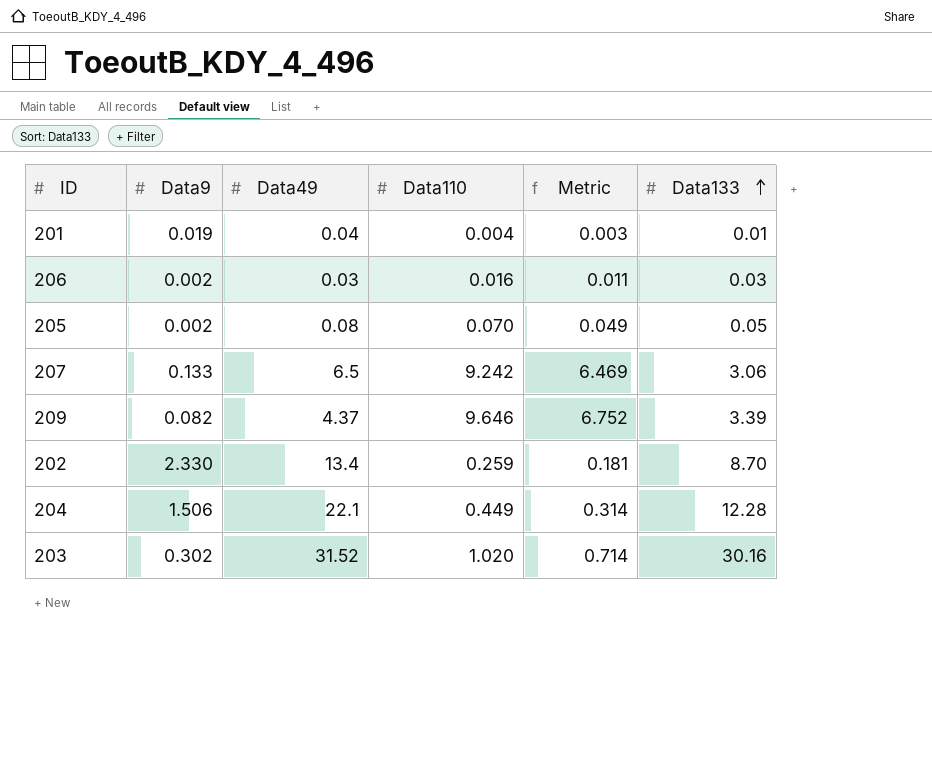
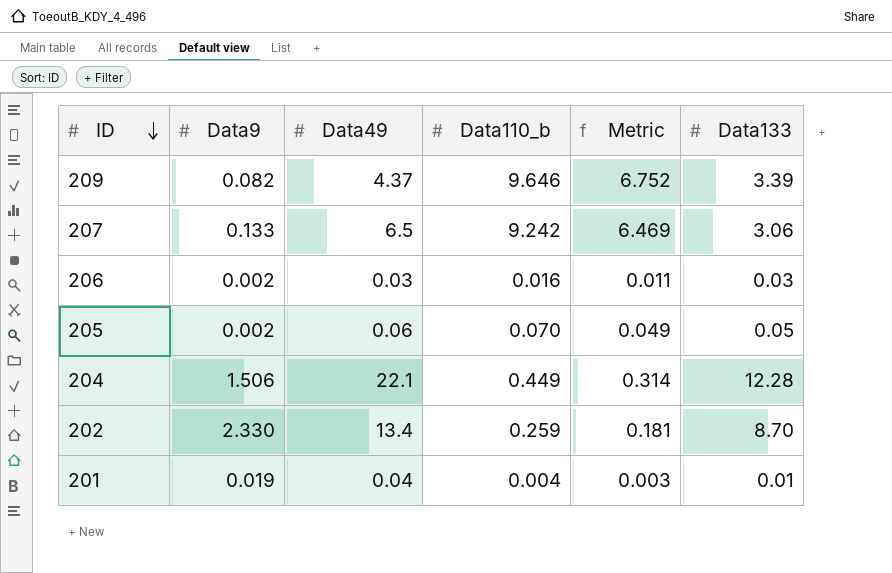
row order: Data133 ascending -> ID descending
column name: Data110 -> Data110_b
row 203: 0.302 | 31.52 | 1.020 | 0.714 | 30.16 -> none
205 | Data49: 0.08 -> 0.06

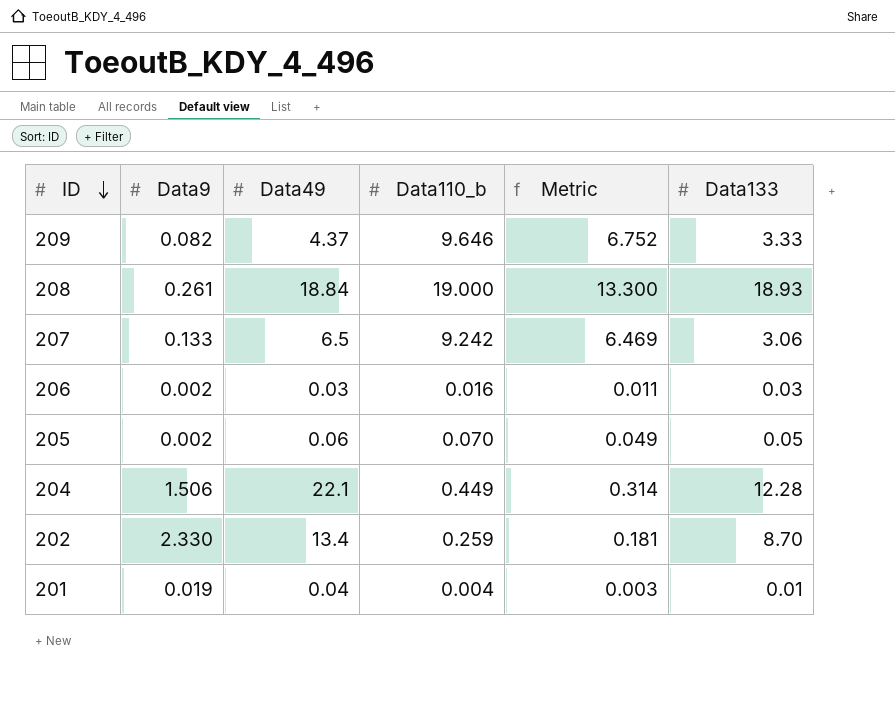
209 | Data133: 3.39 -> 3.33
row 208: none -> 0.261 | 18.84 | 19.000 | 13.300 | 18.93

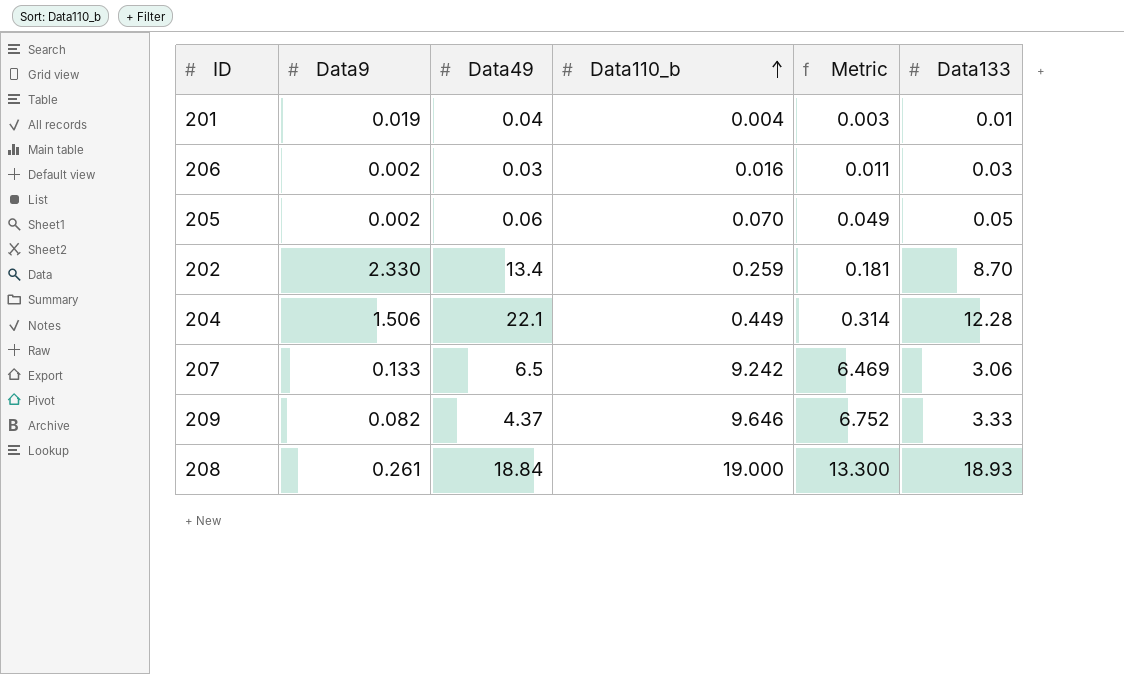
row order: ID descending -> Data110_b ascending

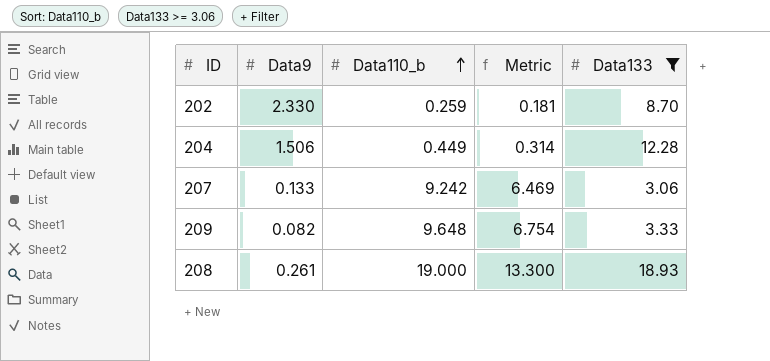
filter: none -> Data133 >= 3.06
column Data49 | position: 3 -> none
209 | Data110_b: 9.646 -> 9.648
209 | Metric: 6.752 -> 6.754

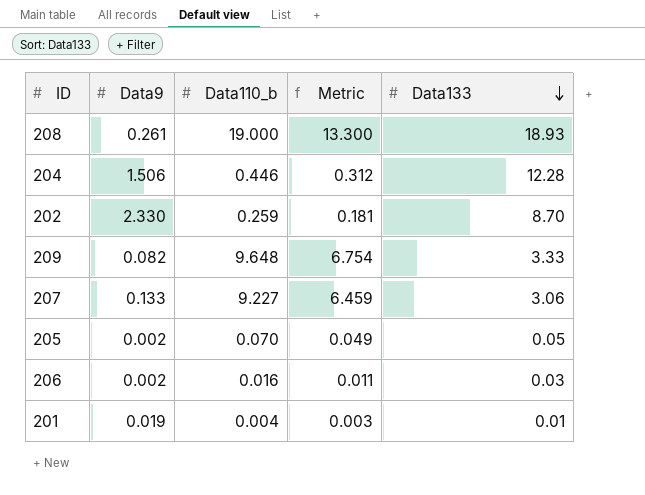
filter: Data133 >= 3.06 -> none
row order: Data110_b ascending -> Data133 descending
204 | Data110_b: 0.449 -> 0.446
204 | Metric: 0.314 -> 0.312
207 | Data110_b: 9.242 -> 9.227
207 | Metric: 6.469 -> 6.459

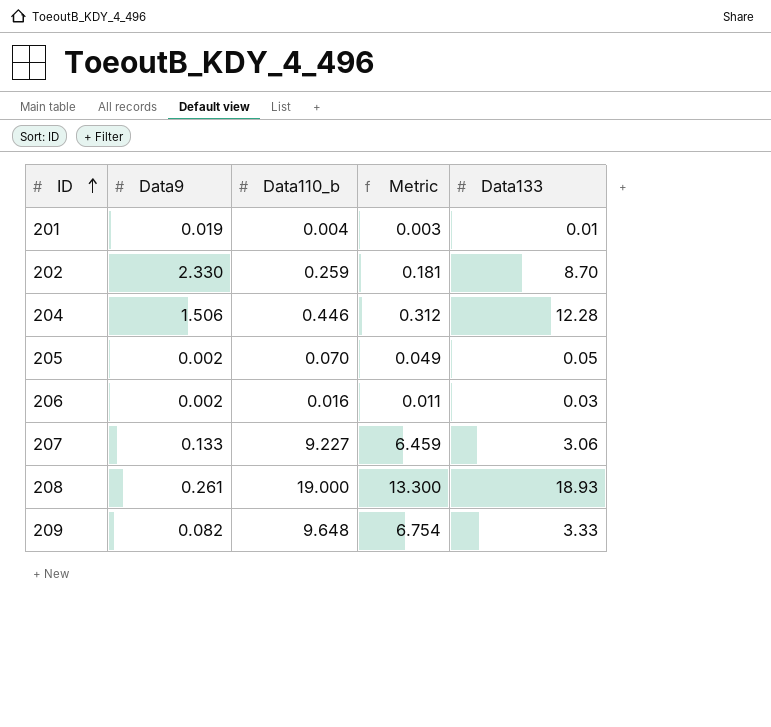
row order: Data133 descending -> ID ascending

